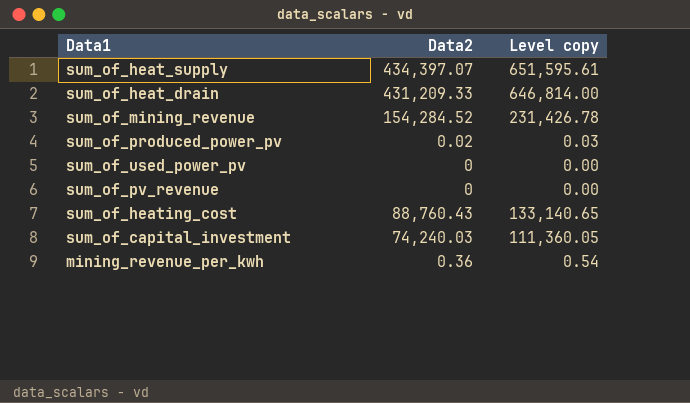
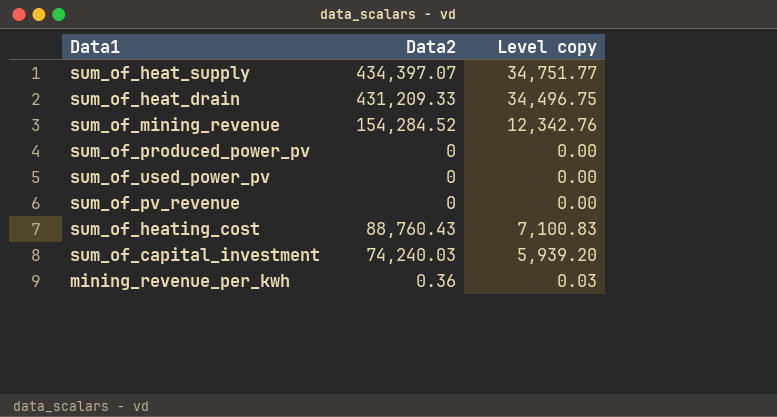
column Level copy | formula: [Data2] * 1.5 -> [Data2] * 0.08
sum_of_produced_power_pv | Data2: 0.02 -> 0

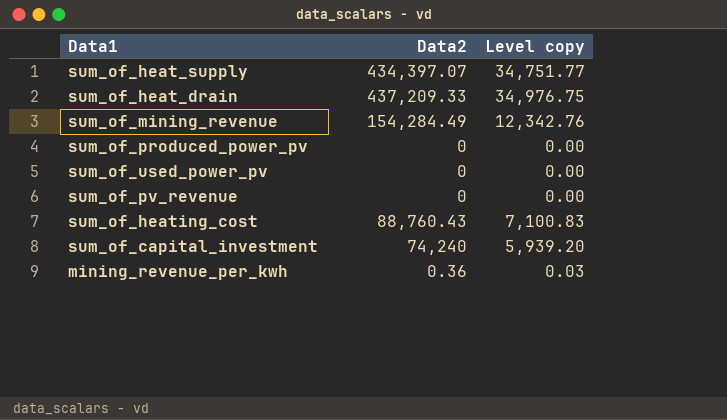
sum_of_heat_drain | Data2: 431,209.33 -> 437,209.33
sum_of_heat_drain | Level copy: 34,496.75 -> 34,976.75
sum_of_mining_revenue | Data2: 154,284.52 -> 154,284.49
sum_of_capital_investment | Data2: 74,240.03 -> 74,240

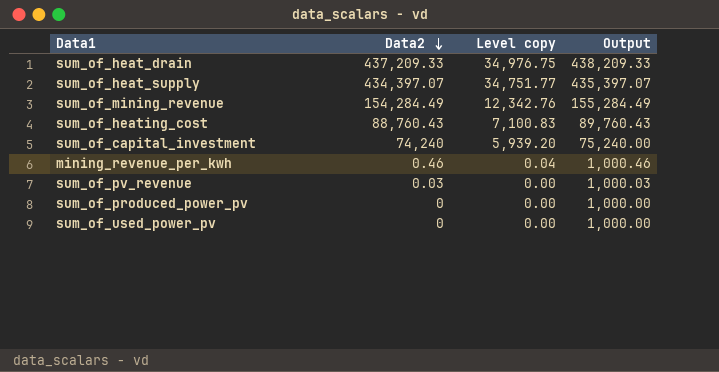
row order: none -> Data2 descending
column Output | formula: none -> [Data2] + 1000
mining_revenue_per_kwh | Data2: 0.36 -> 0.46
mining_revenue_per_kwh | Level copy: 0.03 -> 0.04
sum_of_pv_revenue | Data2: 0 -> 0.03

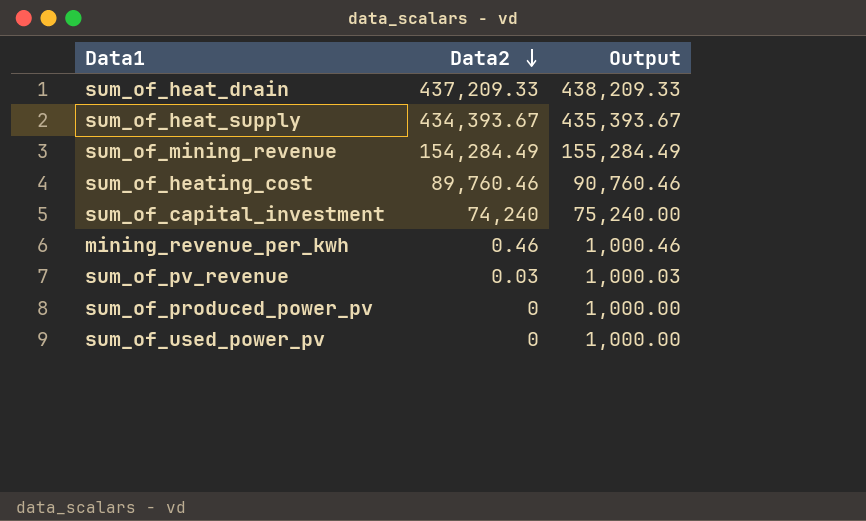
column Level copy | formula: [Data2] * 0.08 -> none
sum_of_heat_supply | Data2: 434,397.07 -> 434,393.67
sum_of_heat_supply | Output: 435,397.07 -> 435,393.67
sum_of_heating_cost | Data2: 88,760.43 -> 89,760.46
sum_of_heating_cost | Output: 89,760.43 -> 90,760.46

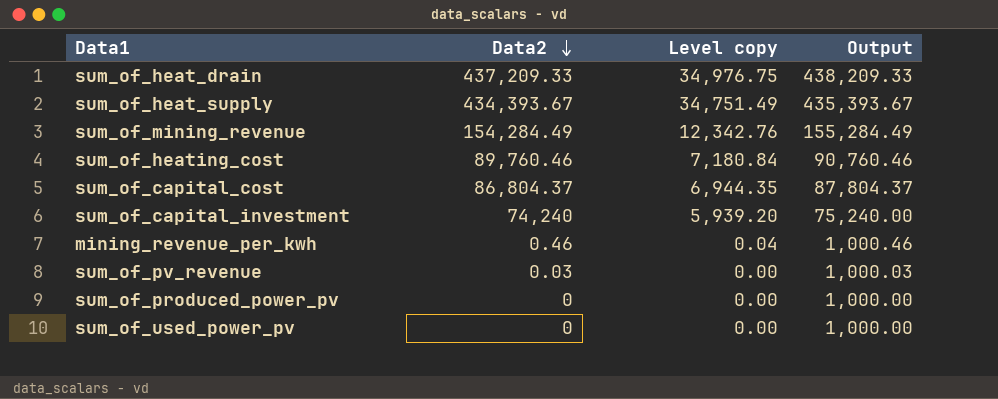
column Level copy | formula: none -> [Data2] * 0.08
row sum_of_capital_cost: none -> 86,804.37 | 6,944.35 | 87,804.37

